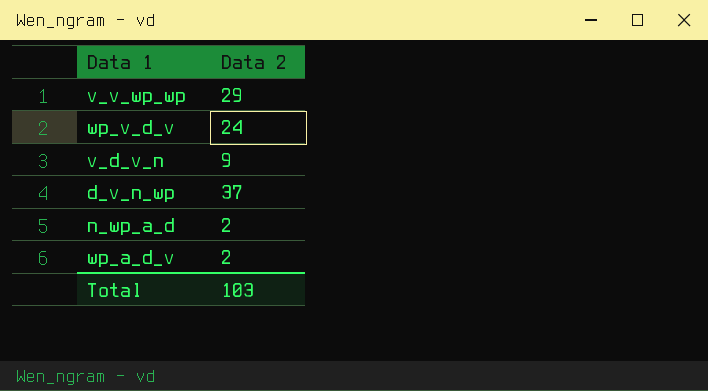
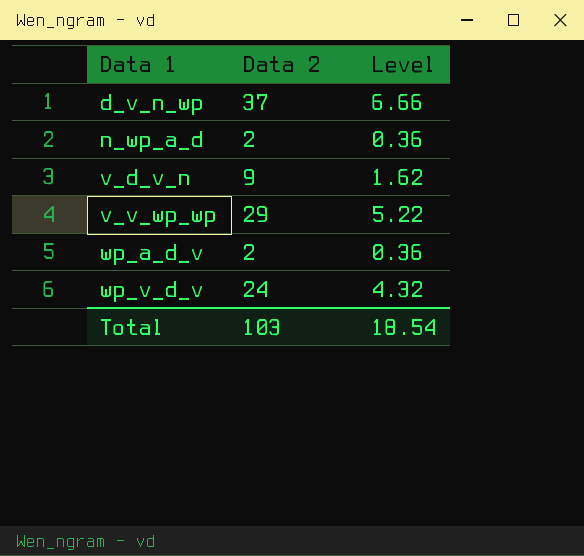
row order: none -> Data 1 ascending
column Level | formula: none -> [Data 2] * 0.18

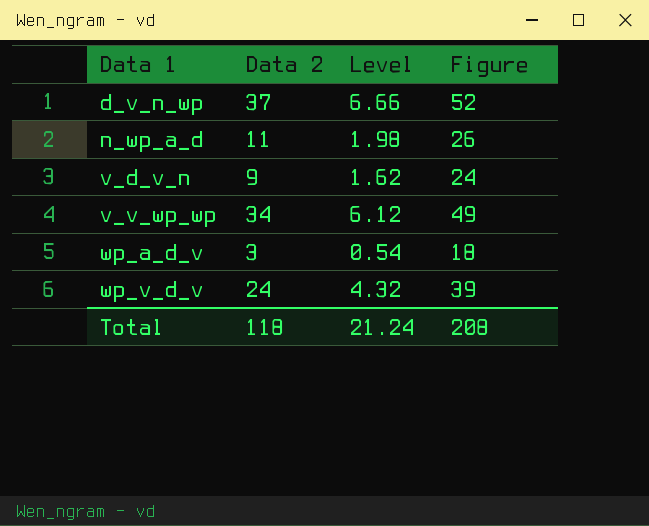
column Figure | formula: none -> [Data 2] + 15
n_wp_a_d | Data 2: 2 -> 11
n_wp_a_d | Level: 0.36 -> 1.98
v_v_wp_wp | Data 2: 29 -> 34
v_v_wp_wp | Level: 5.22 -> 6.12
wp_a_d_v | Data 2: 2 -> 3
wp_a_d_v | Level: 0.36 -> 0.54
Total | Data 2: 103 -> 118
Total | Level: 18.54 -> 21.24

